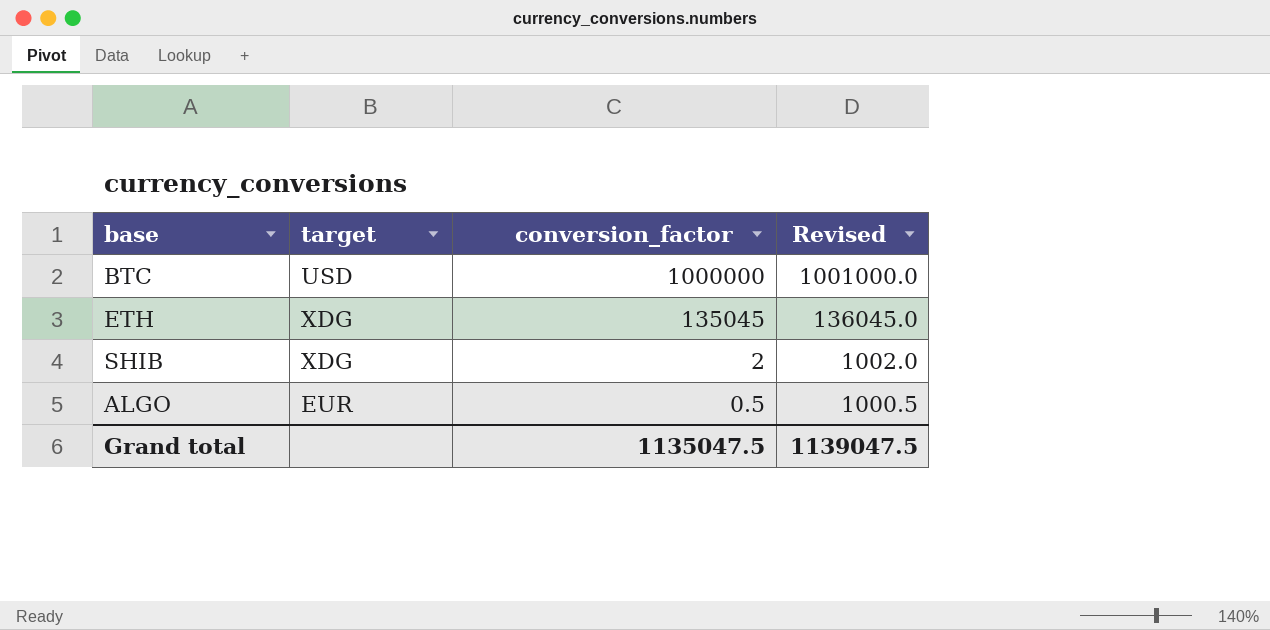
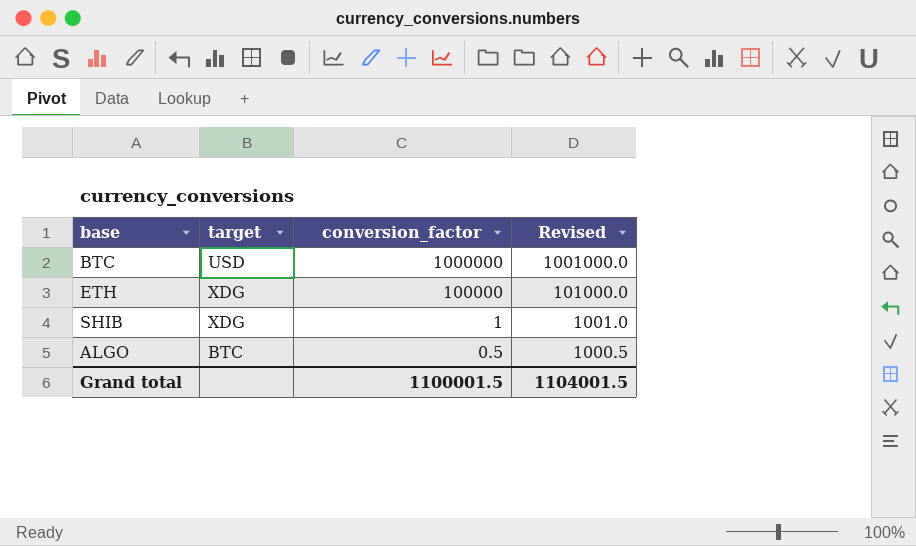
ETH | conversion_factor: 135045 -> 100000
ETH | Revised: 136045.0 -> 101000.0
SHIB | conversion_factor: 2 -> 1
SHIB | Revised: 1002.0 -> 1001.0
ALGO | target: EUR -> BTC
Grand total | conversion_factor: 1135047.5 -> 1100001.5
Grand total | Revised: 1139047.5 -> 1104001.5

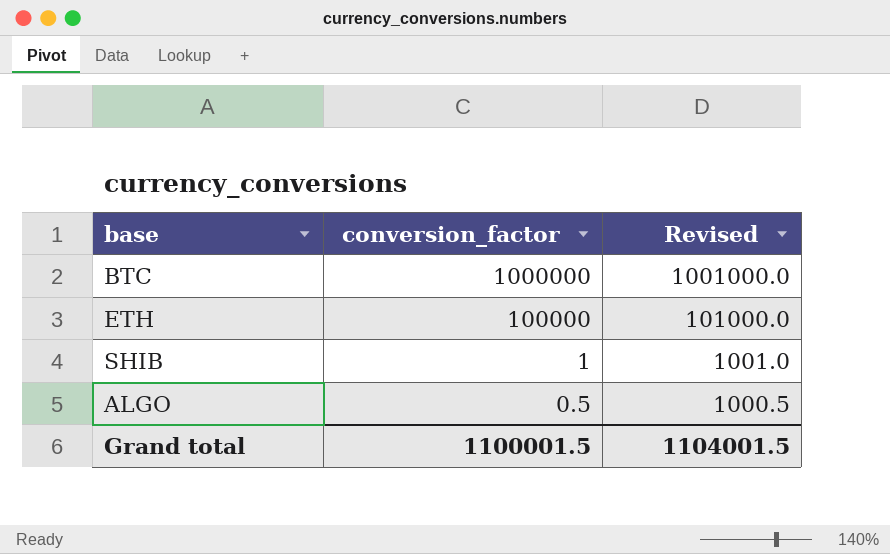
column target | position: 2 -> none

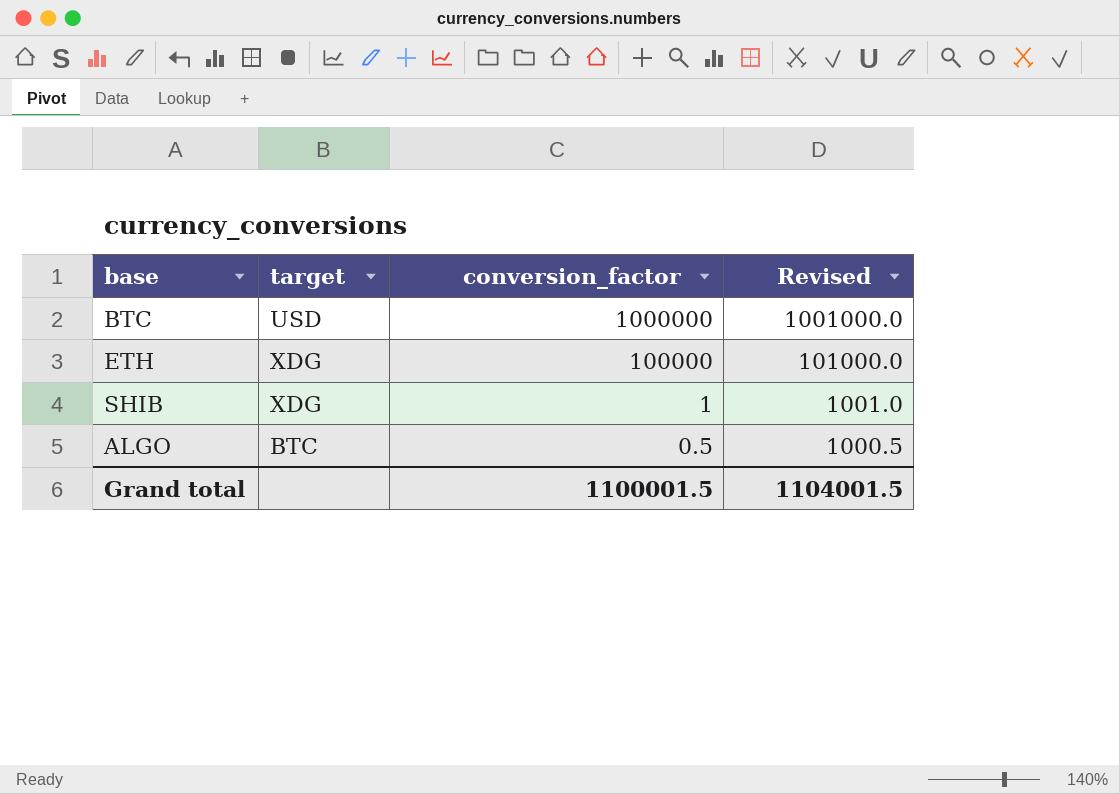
column target | position: none -> 2

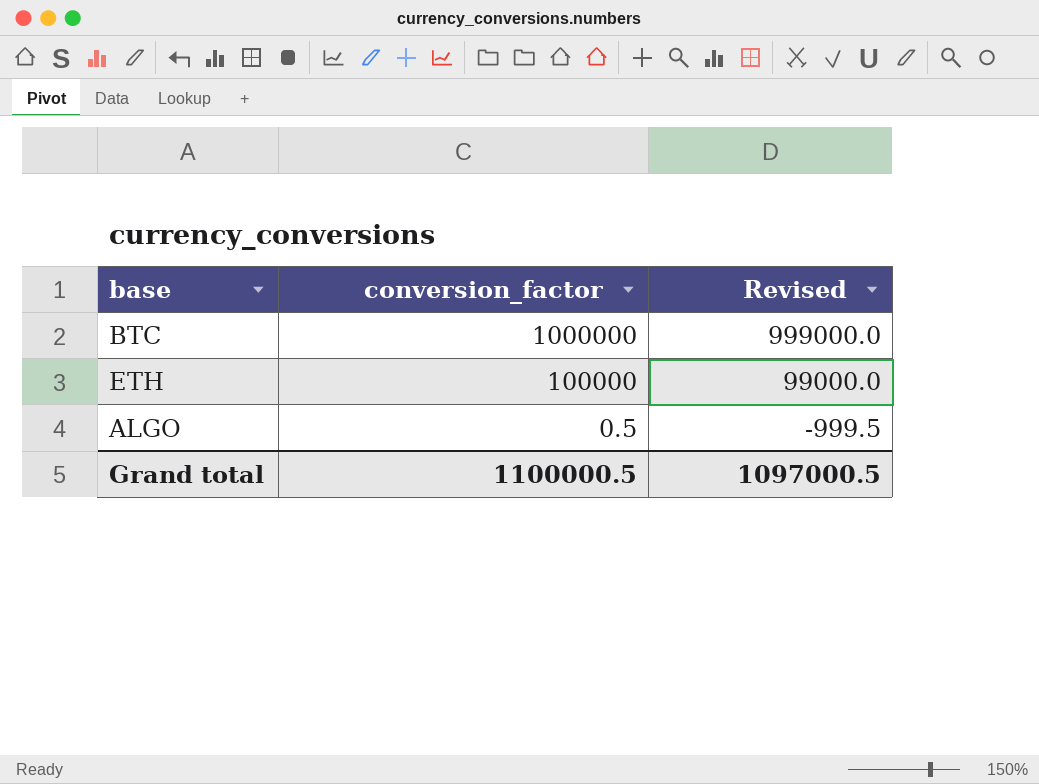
column target | position: 2 -> none
column Revised | formula: [conversion_factor] + 1000 -> [conversion_factor] - 1000
row SHIB: XDG | 1 | 1001.0 -> none
Grand total | conversion_factor: 1100001.5 -> 1100000.5
Grand total | Revised: 1104001.5 -> 1097000.5

